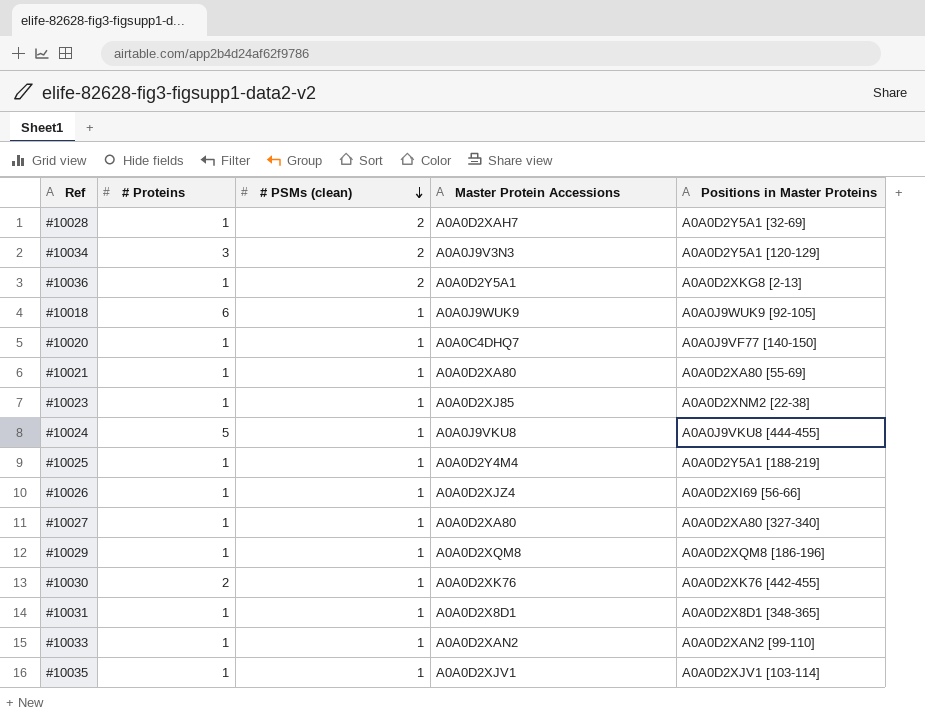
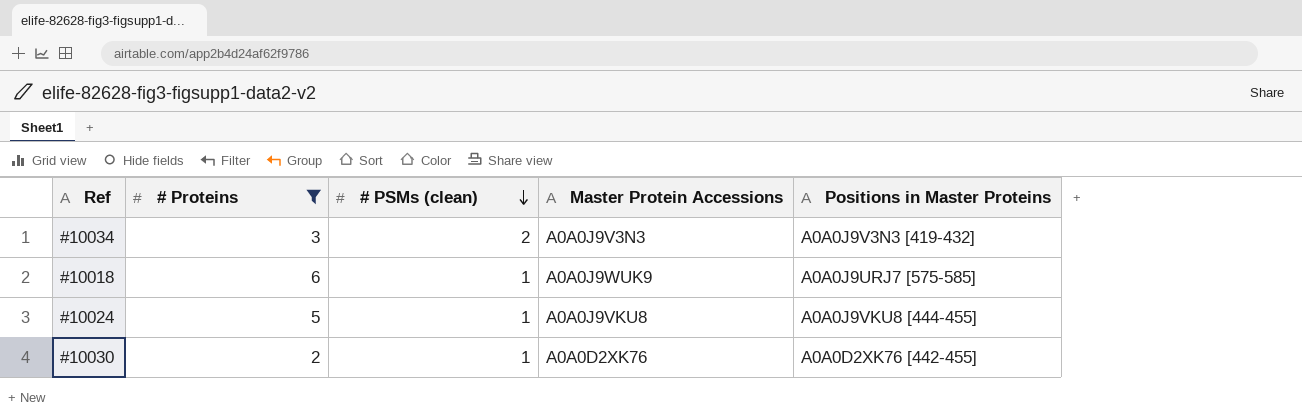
filter: none -> # Proteins != 1
#10034 | Positions in Master Proteins: A0A0D2Y5A1 [120-129] -> A0A0J9V3N3 [419-432]
#10018 | Positions in Master Proteins: A0A0J9WUK9 [92-105] -> A0A0J9URJ7 [575-585]

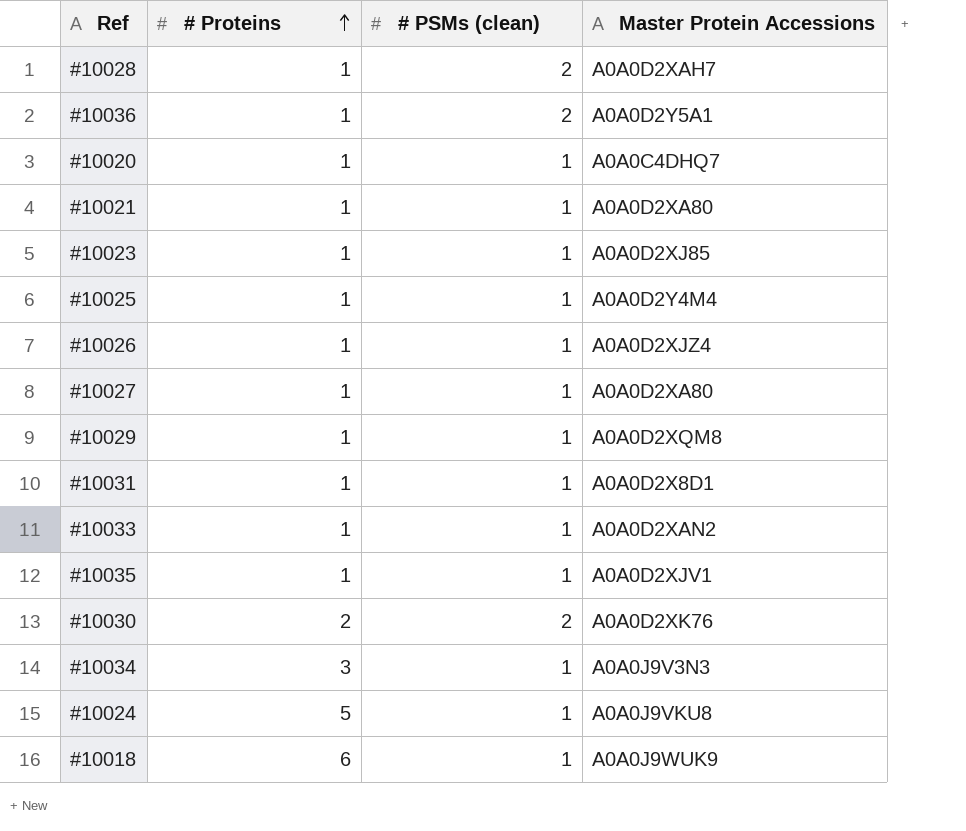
filter: # Proteins != 1 -> none
row order: # PSMs (clean) descending -> # Proteins ascending
column Positions in Master Proteins | position: 5 -> none
#10030 | # PSMs (clean): 1 -> 2
#10034 | # PSMs (clean): 2 -> 1

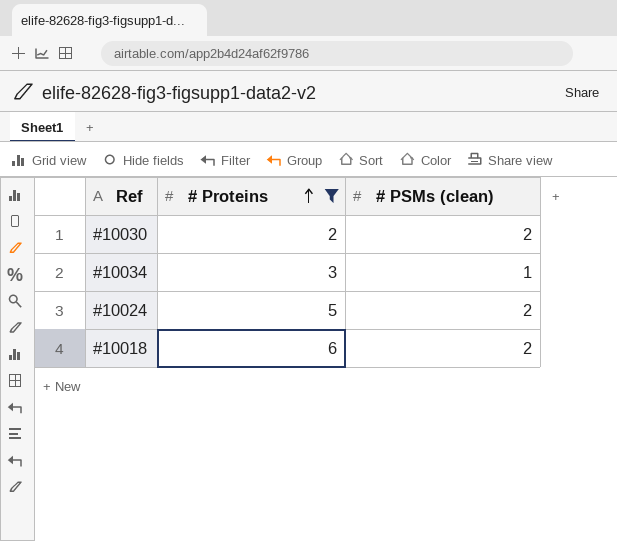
filter: none -> # Proteins != 1
column Master Protein Accessions | position: 4 -> none
#10024 | # PSMs (clean): 1 -> 2
#10018 | # PSMs (clean): 1 -> 2

